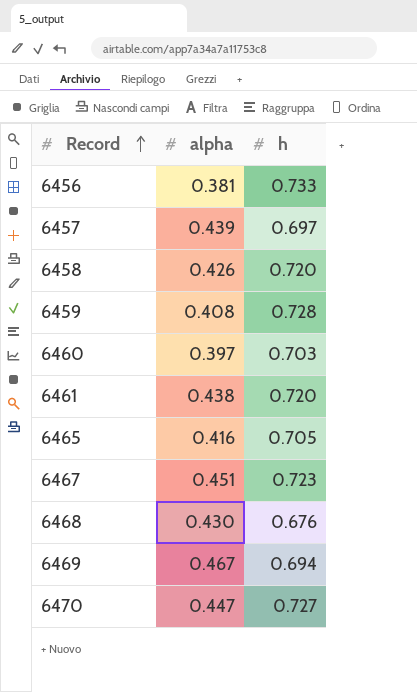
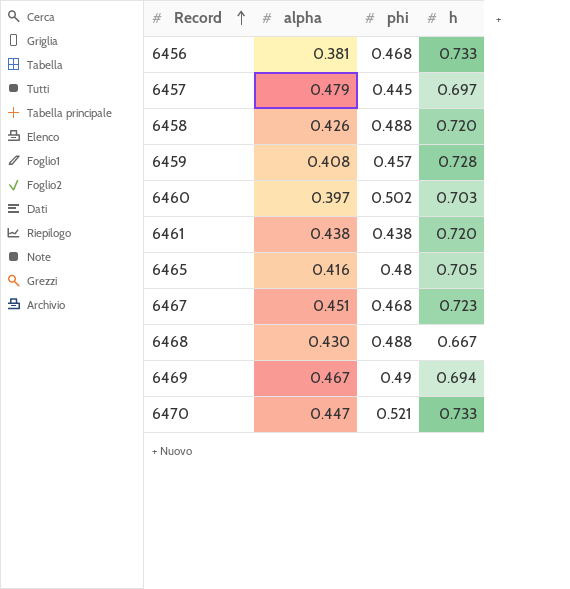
column phi | position: none -> 3
6457 | alpha: 0.439 -> 0.479
6468 | h: 0.676 -> 0.667
6470 | h: 0.727 -> 0.733

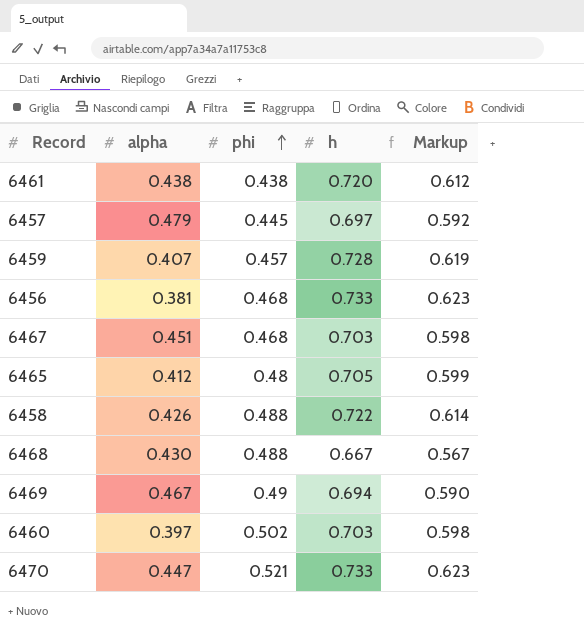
row order: Record ascending -> phi ascending
column Markup | formula: none -> [h] * 0.85
6459 | alpha: 0.408 -> 0.407
6467 | h: 0.723 -> 0.703
6465 | alpha: 0.416 -> 0.412
6458 | h: 0.720 -> 0.722

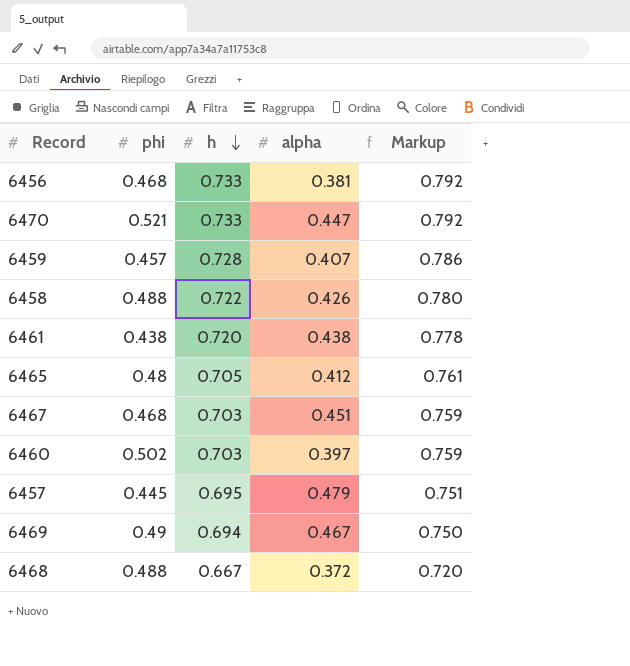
row order: phi ascending -> h descending
column alpha | position: 2 -> 4
column Markup | formula: [h] * 0.85 -> [h] * 1.08
6457 | h: 0.697 -> 0.695
6468 | alpha: 0.430 -> 0.372

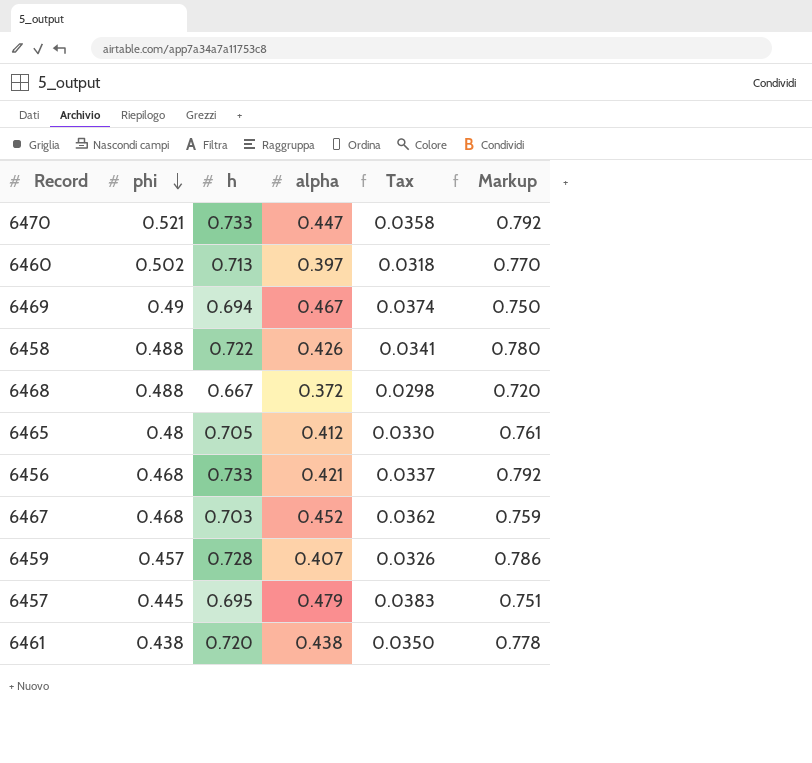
row order: h descending -> phi descending
column Tax | formula: none -> [alpha] * 0.08
6460 | h: 0.703 -> 0.713
6460 | Markup: 0.759 -> 0.770
6456 | alpha: 0.381 -> 0.421
6467 | alpha: 0.451 -> 0.452

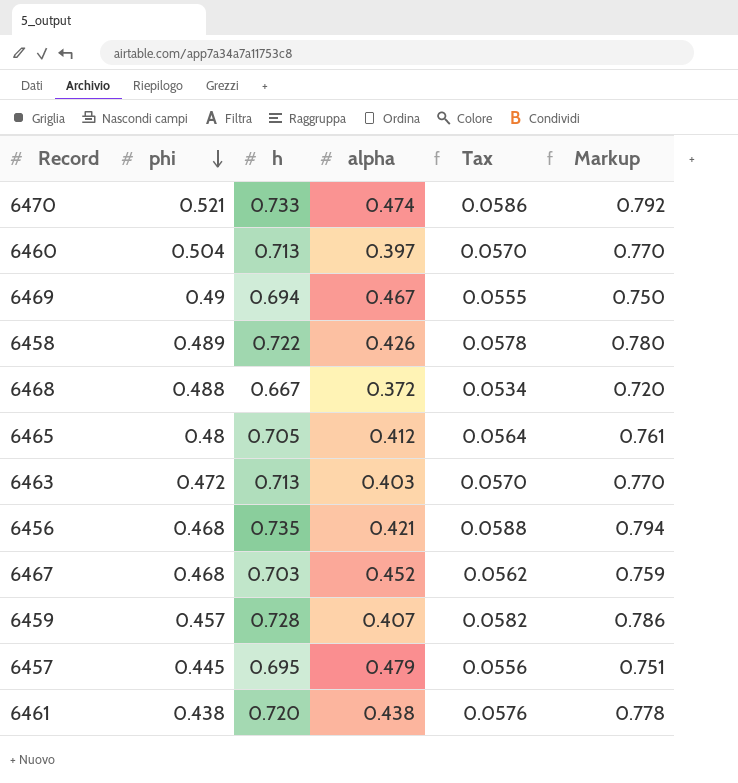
column Tax | formula: [alpha] * 0.08 -> [h] * 0.08
6470 | alpha: 0.447 -> 0.474
6460 | phi: 0.502 -> 0.504
6458 | phi: 0.488 -> 0.489
row 6463: none -> 0.472 | 0.713 | 0.403 | 0.0570 | 0.770
6456 | h: 0.733 -> 0.735
6456 | Markup: 0.792 -> 0.794

